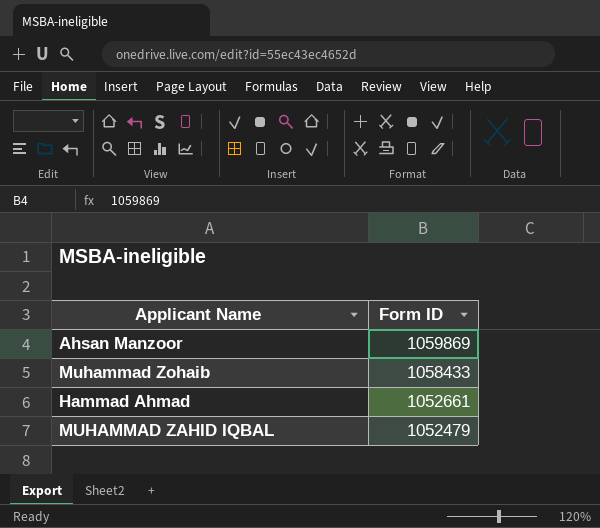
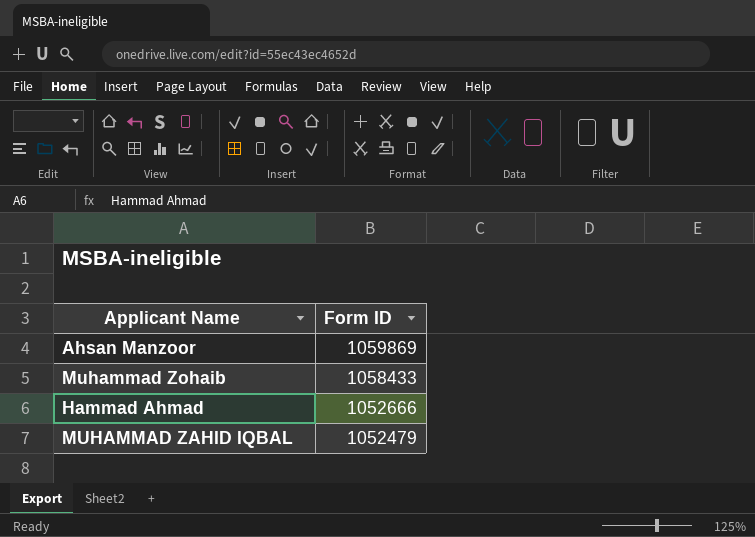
Hammad Ahmad | Form ID: 1052661 -> 1052666

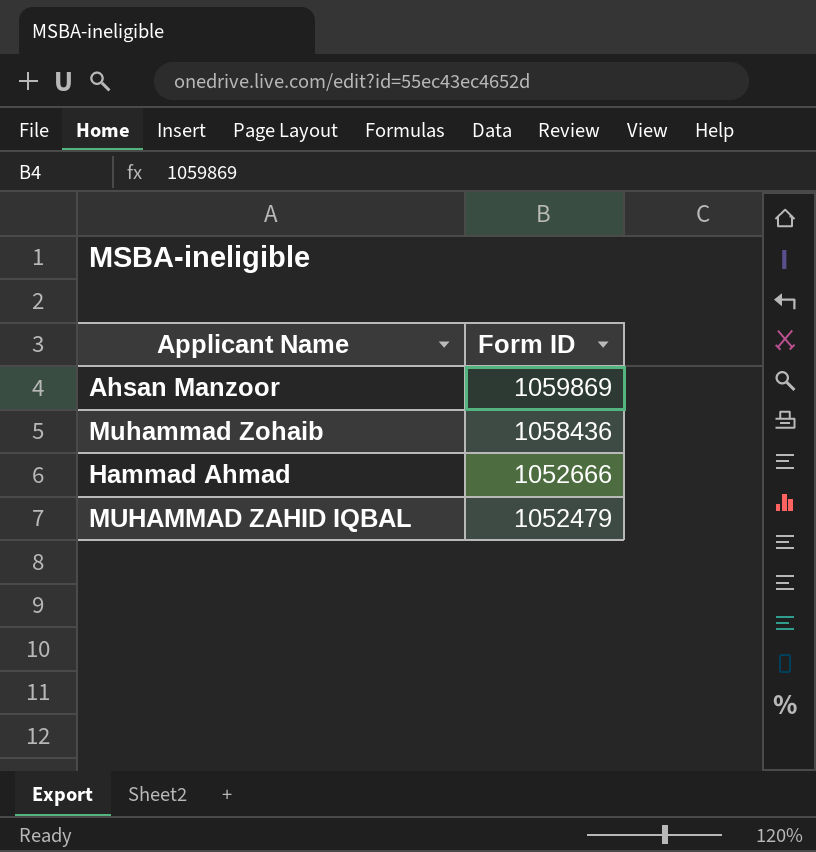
Muhammad Zohaib | Form ID: 1058433 -> 1058436

